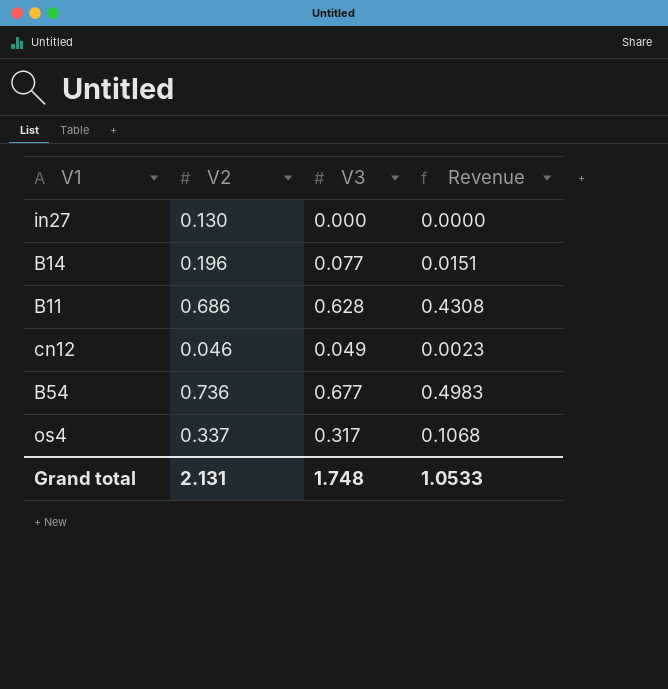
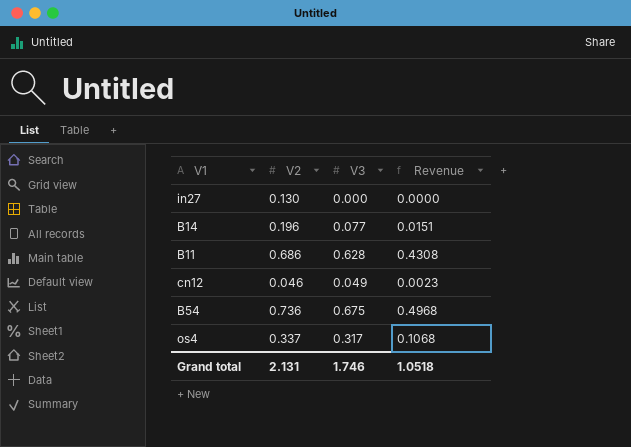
B54 | V3: 0.677 -> 0.675
B54 | Revenue: 0.4983 -> 0.4968
Grand total | V3: 1.748 -> 1.746
Grand total | Revenue: 1.0533 -> 1.0518

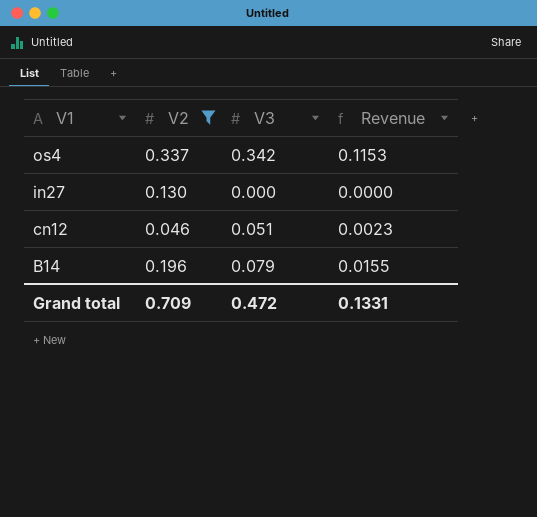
filter: none -> V2 <= 0.337
row order: none -> V1 descending
os4 | V3: 0.317 -> 0.342
os4 | Revenue: 0.1068 -> 0.1153
cn12 | V3: 0.049 -> 0.051
B14 | V3: 0.077 -> 0.079
B14 | Revenue: 0.0151 -> 0.0155
Grand total | V2: 2.131 -> 0.709
Grand total | V3: 1.746 -> 0.472
Grand total | Revenue: 1.0518 -> 0.1331

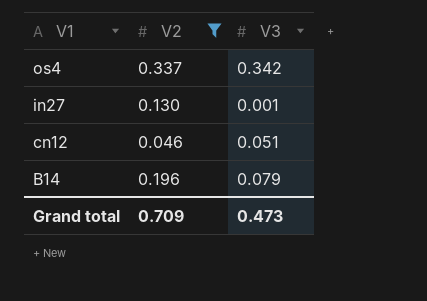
column Revenue | formula: [V2] * [V3] -> none
in27 | V3: 0.000 -> 0.001
Grand total | V3: 0.472 -> 0.473

